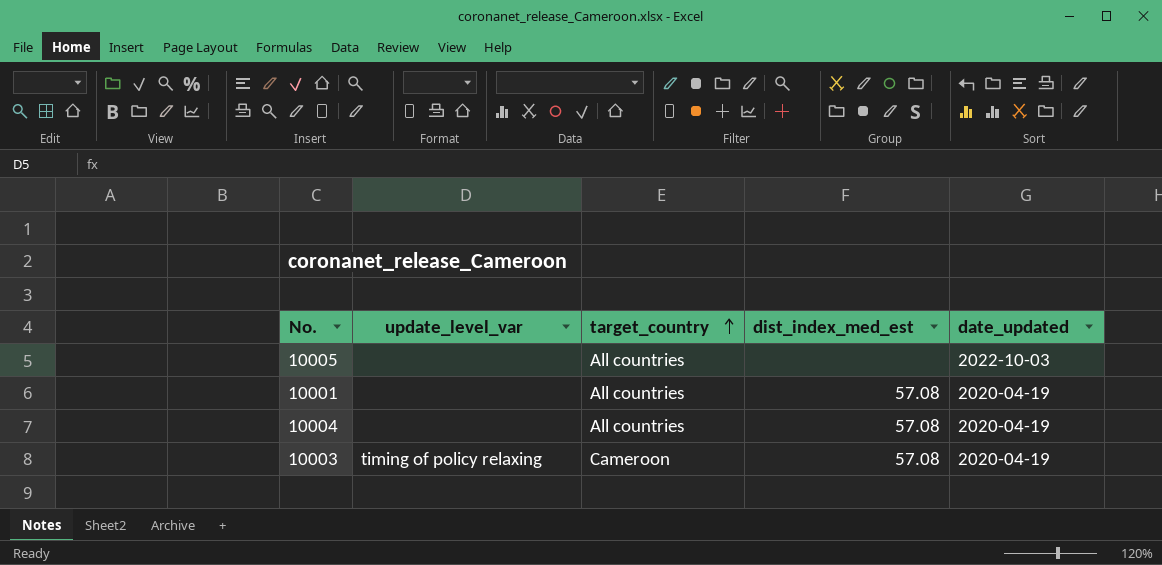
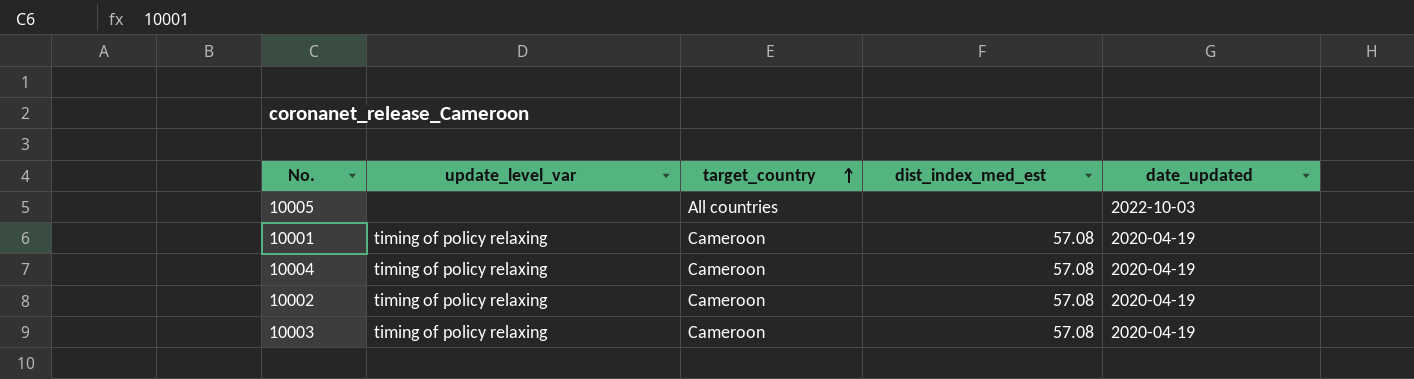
10001 | update_level_var: none -> timing of policy relaxing
10001 | target_country: All countries -> Cameroon
10004 | update_level_var: none -> timing of policy relaxing
10004 | target_country: All countries -> Cameroon
row 10002: none -> timing of policy relaxing | Cameroon | 57.08 | 2020-04-19

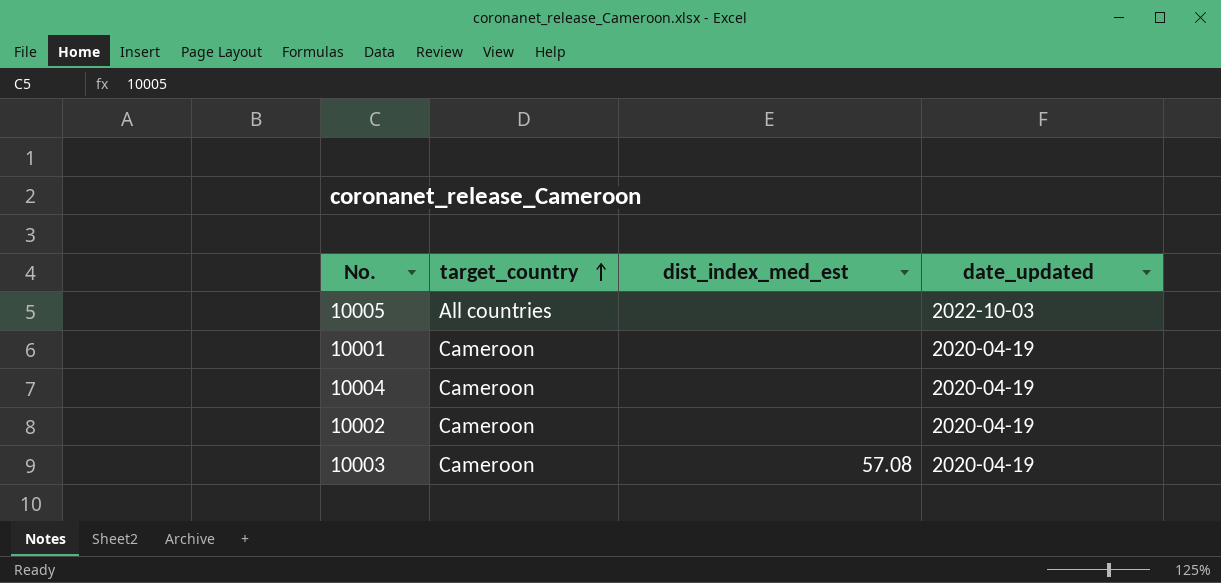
column update_level_var | position: 2 -> none
10001 | dist_index_med_est: 57.08 -> none
10004 | dist_index_med_est: 57.08 -> none
10002 | dist_index_med_est: 57.08 -> none

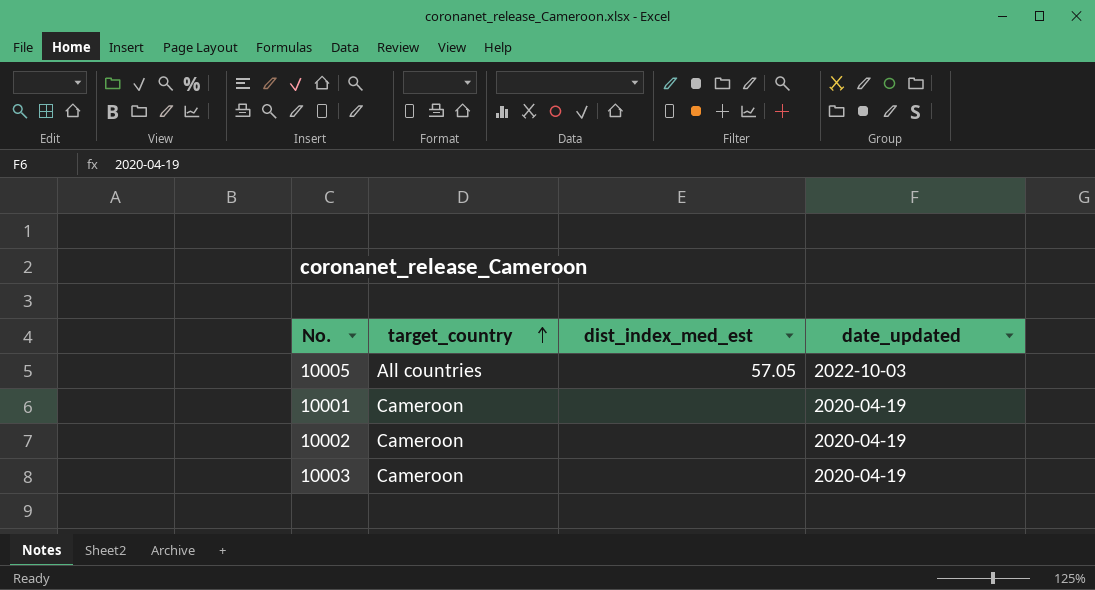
row 10004: Cameroon | none | 2020-04-19 -> none
10005 | dist_index_med_est: none -> 57.05
10003 | dist_index_med_est: 57.08 -> none

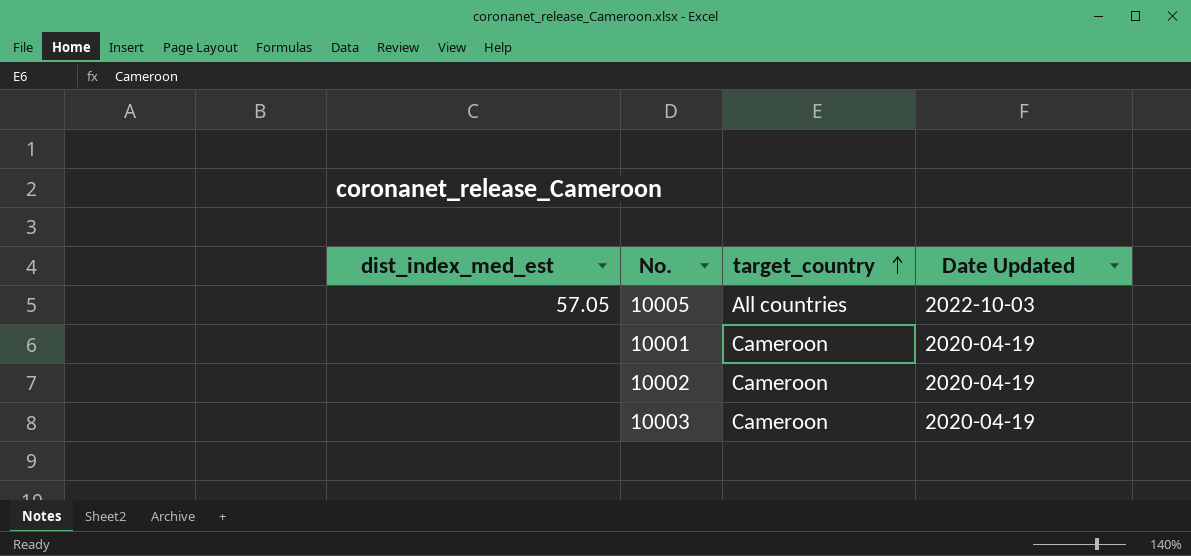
column dist_index_med_est | position: 3 -> 1
column name: date_updated -> Date Updated

